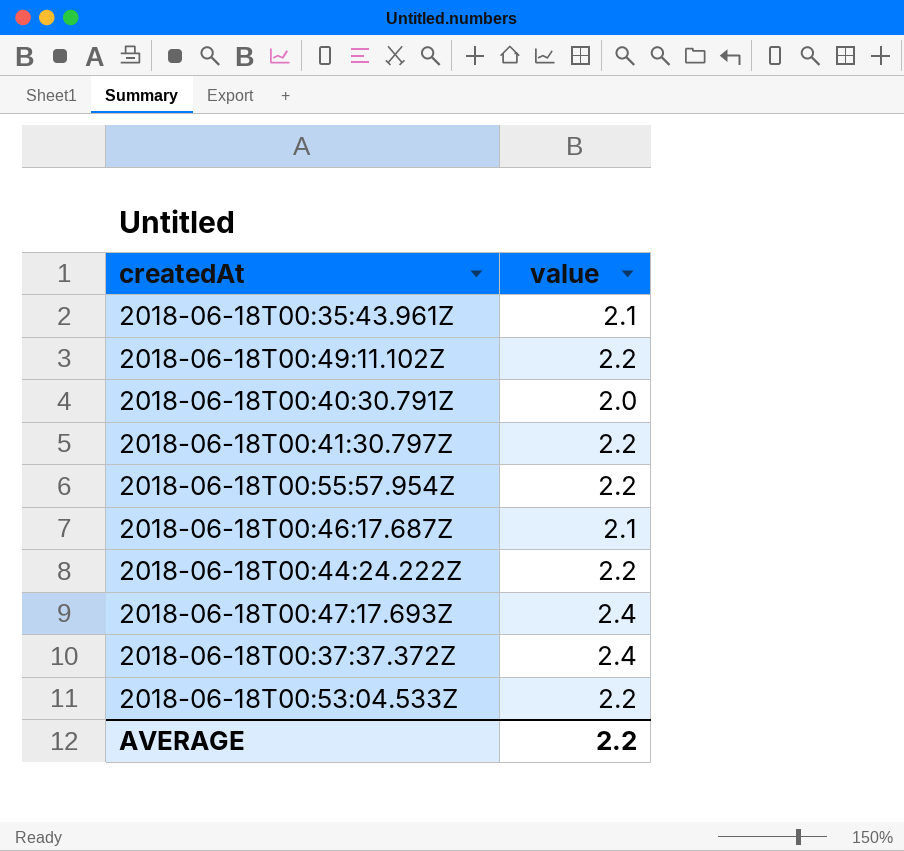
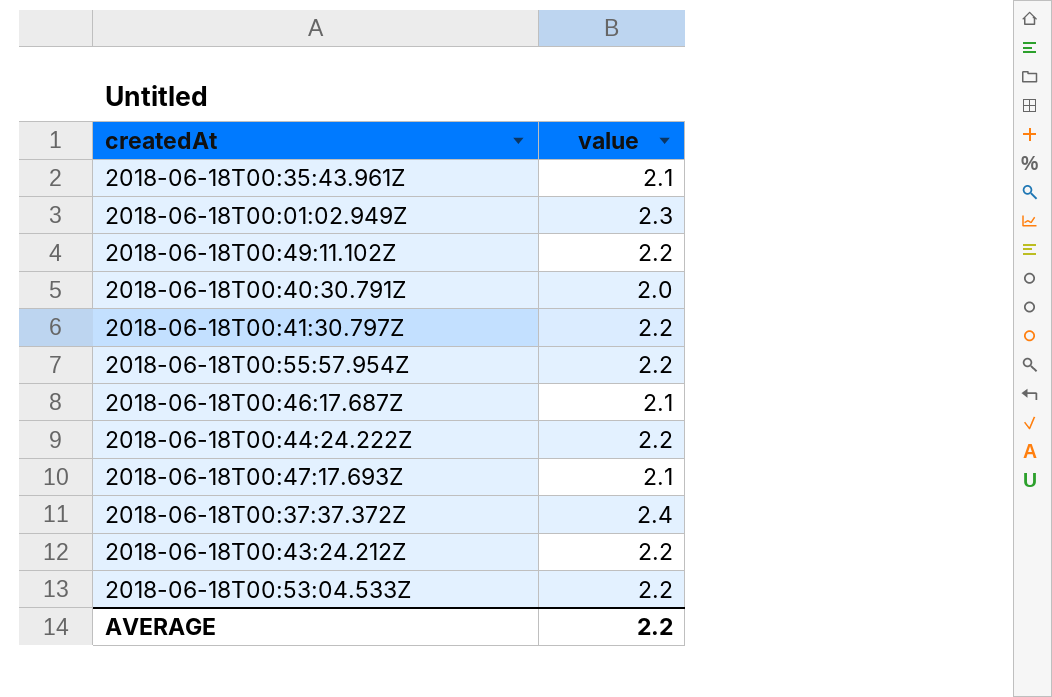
row 2018-06-18T00:01:02.949Z: none -> 2.3
2018-06-18T00:47:17.693Z | value: 2.4 -> 2.1
row 2018-06-18T00:43:24.212Z: none -> 2.2

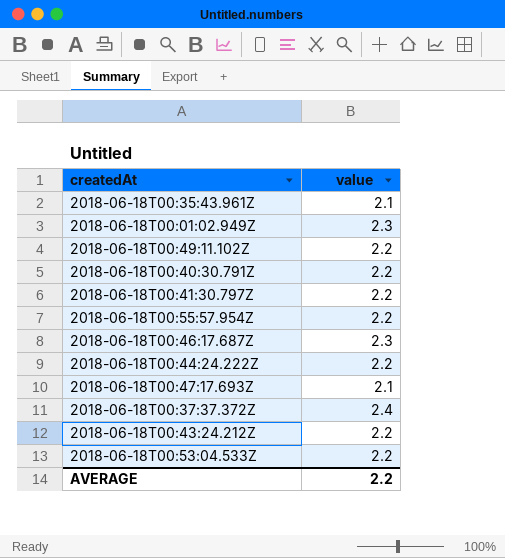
2018-06-18T00:40:30.791Z | value: 2.0 -> 2.2
2018-06-18T00:46:17.687Z | value: 2.1 -> 2.3

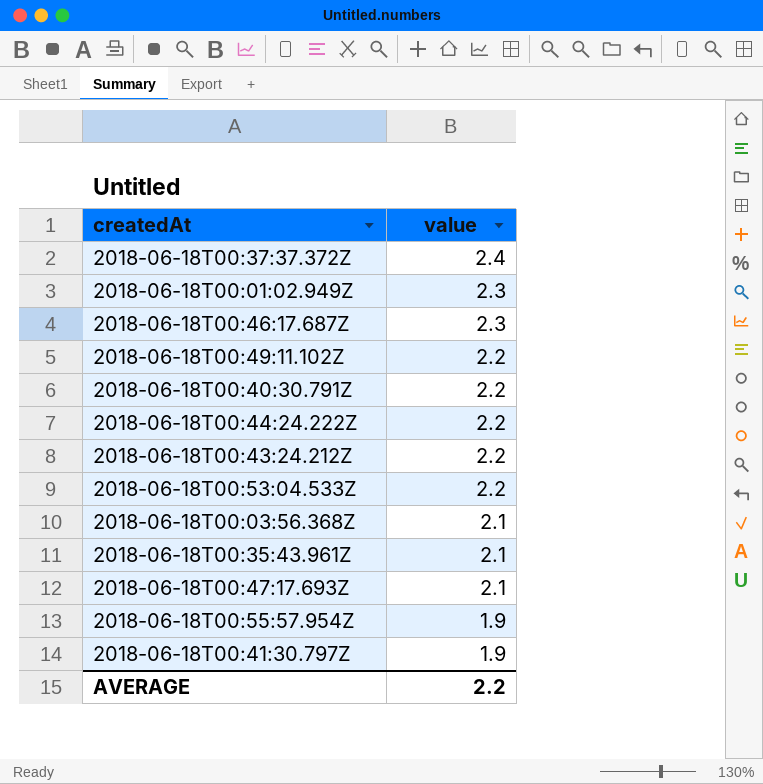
row order: none -> value descending
row 2018-06-18T00:03:56.368Z: none -> 2.1
2018-06-18T00:55:57.954Z | value: 2.2 -> 1.9
2018-06-18T00:41:30.797Z | value: 2.2 -> 1.9

